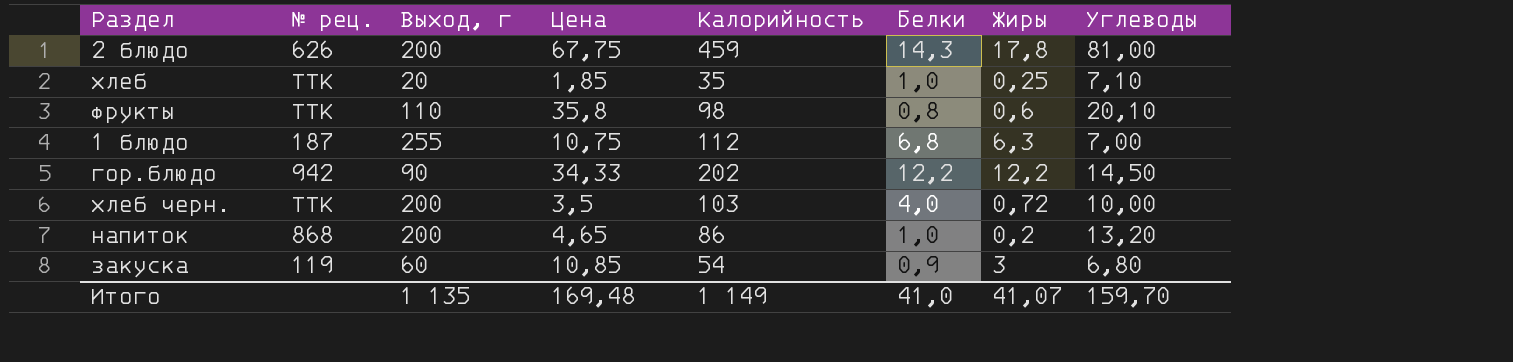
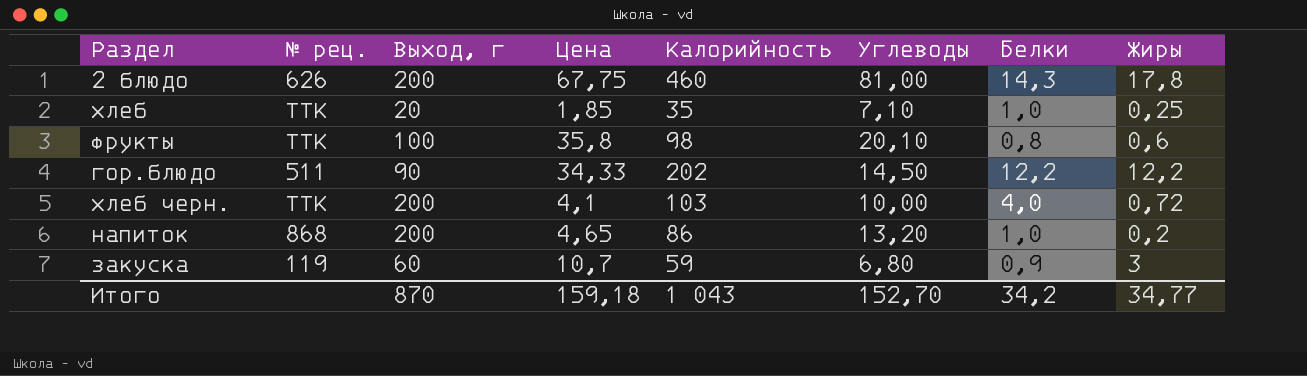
column Углеводы | position: 8 -> 6
row 1 блюдо: 187 | 255 | 10,75 | 112 | 6,8 | 6,3 | 7,00 -> none
2 блюдо | Калорийность: 459 -> 460
фрукты | Выход, г: 110 -> 100
гор.блюдо | № рец.: 942 -> 511
хлеб черн. | Цена: 3,5 -> 4,1
закуска | Цена: 10,85 -> 10,7
закуска | Калорийность: 54 -> 59
Итого | Выход, г: 1 135 -> 870
Итого | Цена: 169,48 -> 159,18
Итого | Калорийность: 1 149 -> 1 043
Итого | Углеводы: 159,70 -> 152,70
Итого | Белки: 41,0 -> 34,2
Итого | Жиры: 41,07 -> 34,77

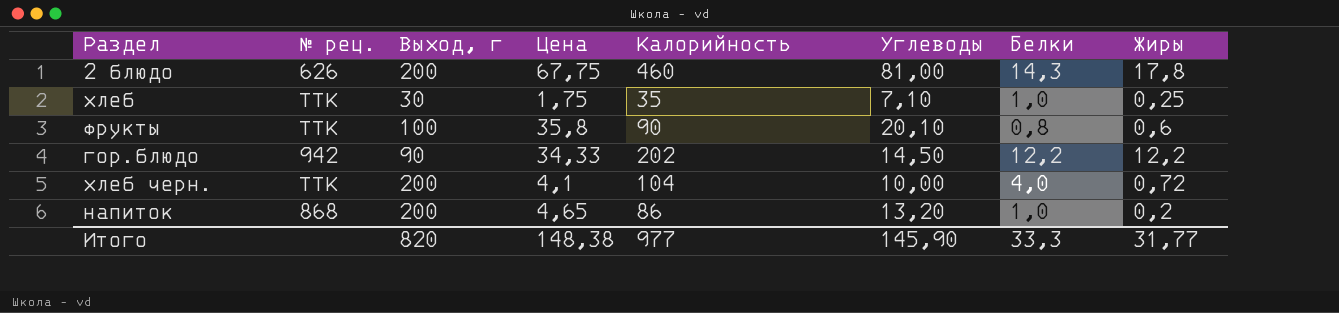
row закуска: 119 | 60 | 10,7 | 59 | 6,80 | 0,9 | 3 -> none
хлеб | Выход, г: 20 -> 30
хлеб | Цена: 1,85 -> 1,75
фрукты | Калорийность: 98 -> 90
гор.блюдо | № рец.: 511 -> 942
хлеб черн. | Калорийность: 103 -> 104
Итого | Выход, г: 870 -> 820
Итого | Цена: 159,18 -> 148,38
Итого | Калорийность: 1 043 -> 977
Итого | Углеводы: 152,70 -> 145,90
Итого | Белки: 34,2 -> 33,3
Итого | Жиры: 34,77 -> 31,77

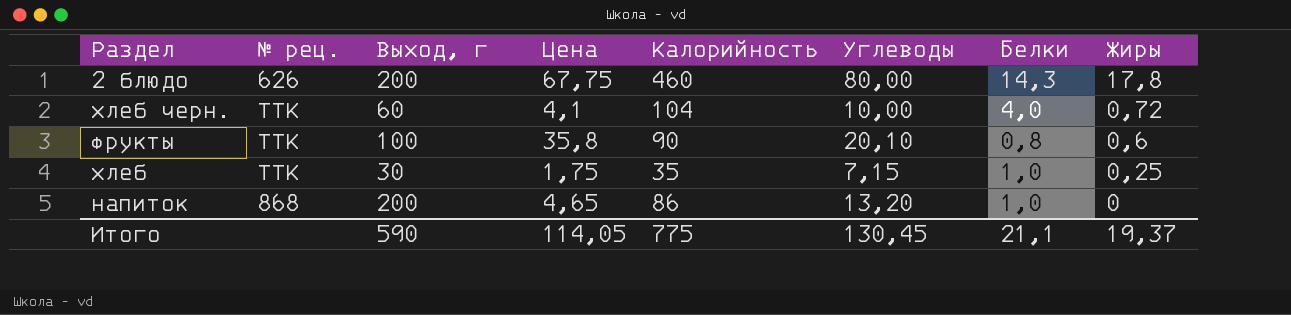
row order: none -> Жиры descending
row гор.блюдо: 942 | 90 | 34,33 | 202 | 14,50 | 12,2 | 12,2 -> none
2 блюдо | Углеводы: 81,00 -> 80,00
хлеб черн. | Выход, г: 200 -> 60
хлеб | Углеводы: 7,10 -> 7,15
напиток | Жиры: 0,2 -> 0
Итого | Выход, г: 820 -> 590
Итого | Цена: 148,38 -> 114,05
Итого | Калорийность: 977 -> 775
Итого | Углеводы: 145,90 -> 130,45
Итого | Белки: 33,3 -> 21,1
Итого | Жиры: 31,77 -> 19,37

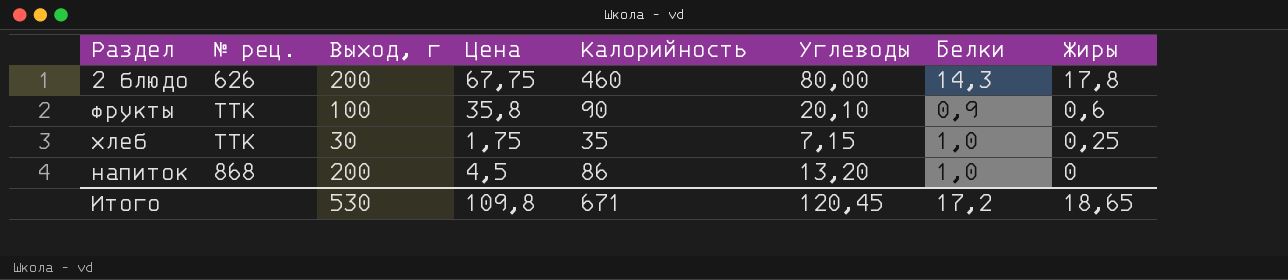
row хлеб черн.: ТТК | 60 | 4,1 | 104 | 10,00 | 4,0 | 0,72 -> none
фрукты | Белки: 0,8 -> 0,9
напиток | Цена: 4,65 -> 4,5
Итого | Выход, г: 590 -> 530
Итого | Цена: 114,05 -> 109,8
Итого | Калорийность: 775 -> 671
Итого | Углеводы: 130,45 -> 120,45
Итого | Белки: 21,1 -> 17,2
Итого | Жиры: 19,37 -> 18,65

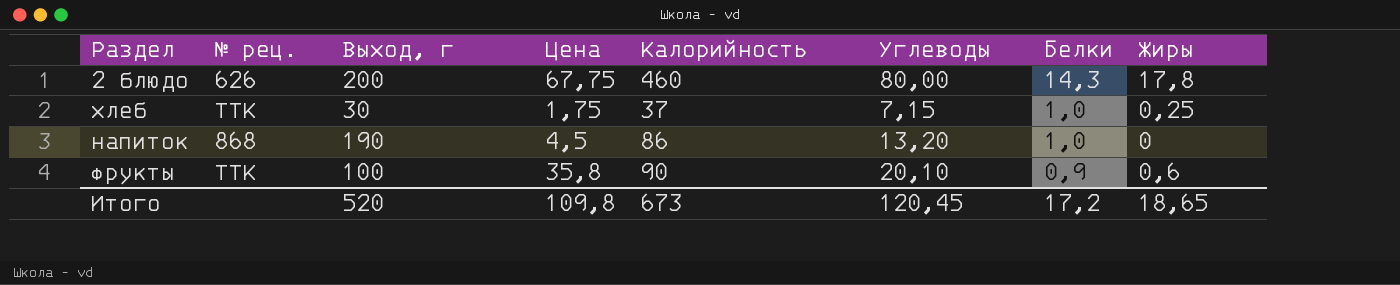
row order: Жиры descending -> Белки descending
хлеб | Калорийность: 35 -> 37
напиток | Выход, г: 200 -> 190
Итого | Выход, г: 530 -> 520
Итого | Калорийность: 671 -> 673

